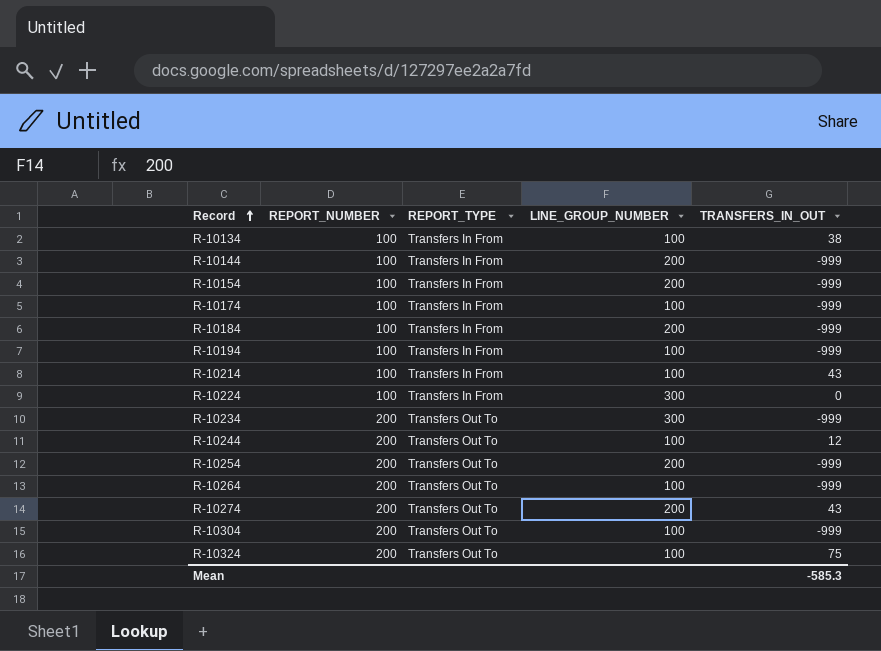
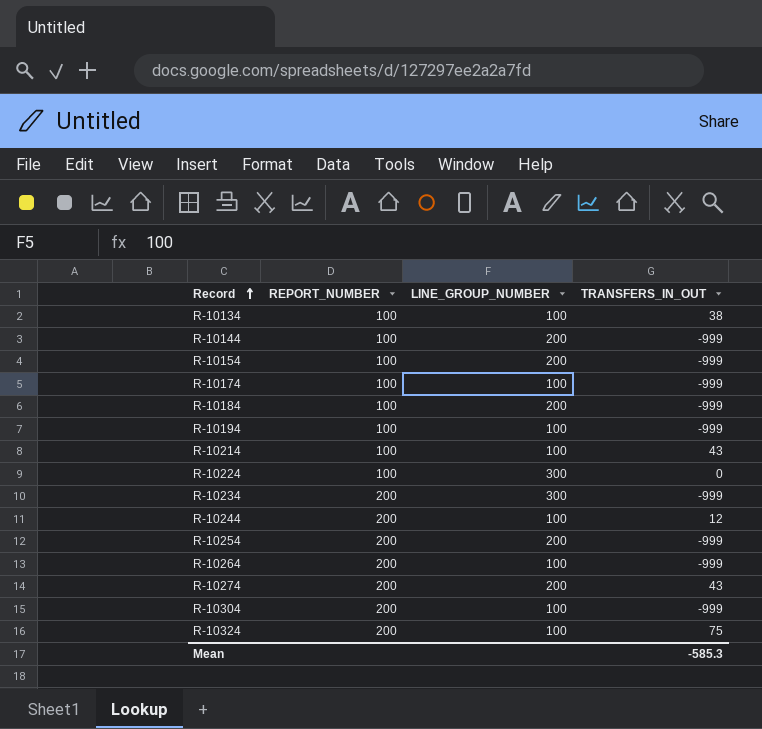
column REPORT_TYPE | position: 3 -> none

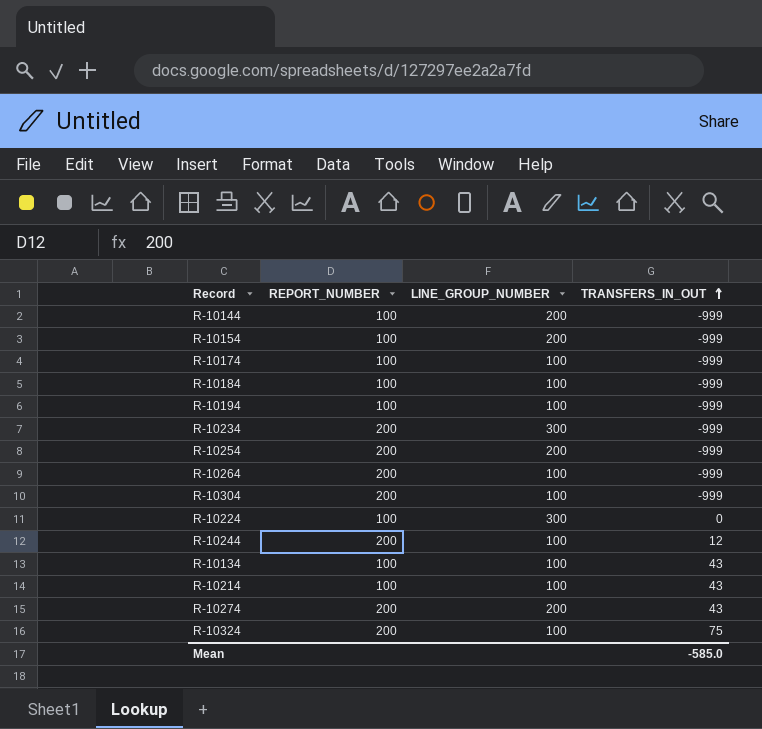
row order: Record ascending -> TRANSFERS_IN_OUT ascending
R-10184 | LINE_GROUP_NUMBER: 200 -> 100
R-10134 | TRANSFERS_IN_OUT: 38 -> 43
Mean | TRANSFERS_IN_OUT: -585.3 -> -585.0

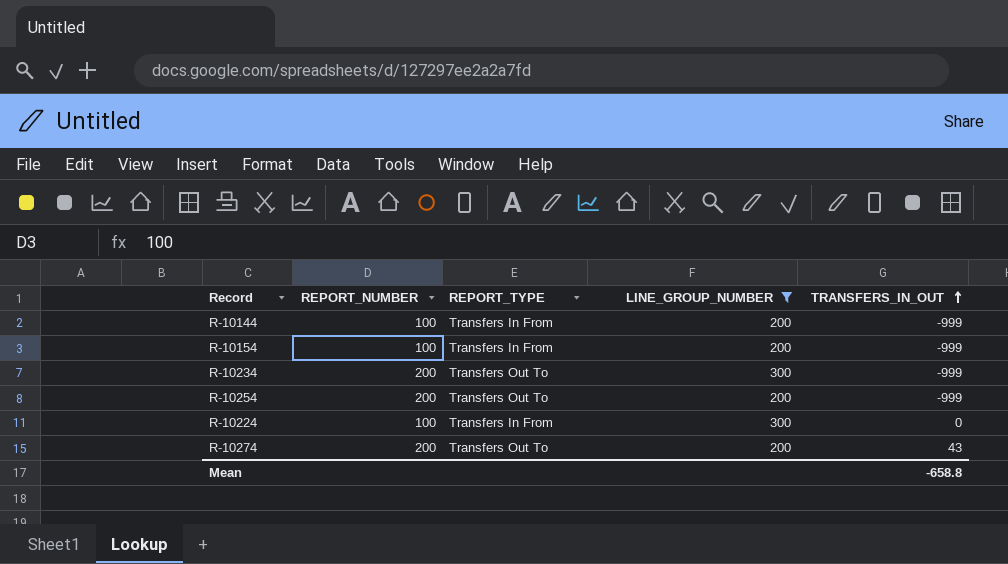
filter: none -> LINE_GROUP_NUMBER != 100
column REPORT_TYPE | position: none -> 3
Mean | TRANSFERS_IN_OUT: -585.0 -> -658.8

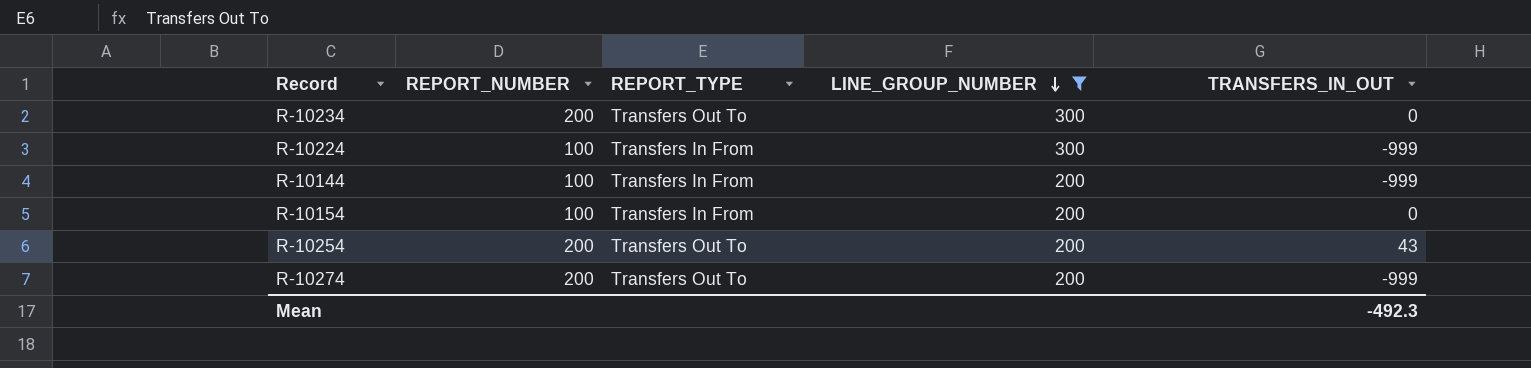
row order: TRANSFERS_IN_OUT ascending -> LINE_GROUP_NUMBER descending
R-10234 | TRANSFERS_IN_OUT: -999 -> 0
R-10224 | TRANSFERS_IN_OUT: 0 -> -999
R-10154 | TRANSFERS_IN_OUT: -999 -> 0
R-10254 | TRANSFERS_IN_OUT: -999 -> 43
R-10274 | TRANSFERS_IN_OUT: 43 -> -999
Mean | TRANSFERS_IN_OUT: -658.8 -> -492.3

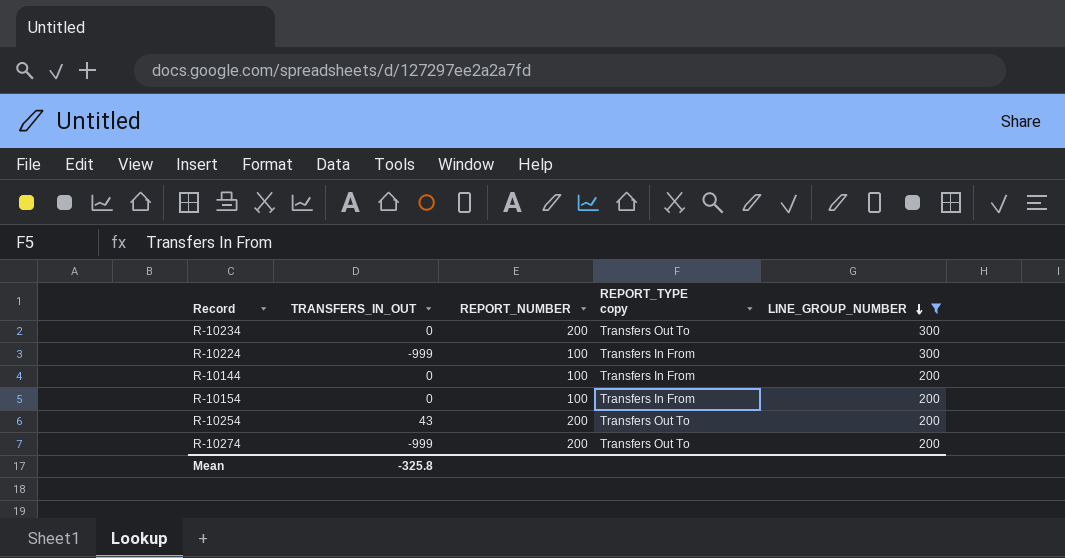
column TRANSFERS_IN_OUT | position: 5 -> 2
column name: REPORT_TYPE -> REPORT_TYPE copy
R-10144 | TRANSFERS_IN_OUT: -999 -> 0
Mean | TRANSFERS_IN_OUT: -492.3 -> -325.8

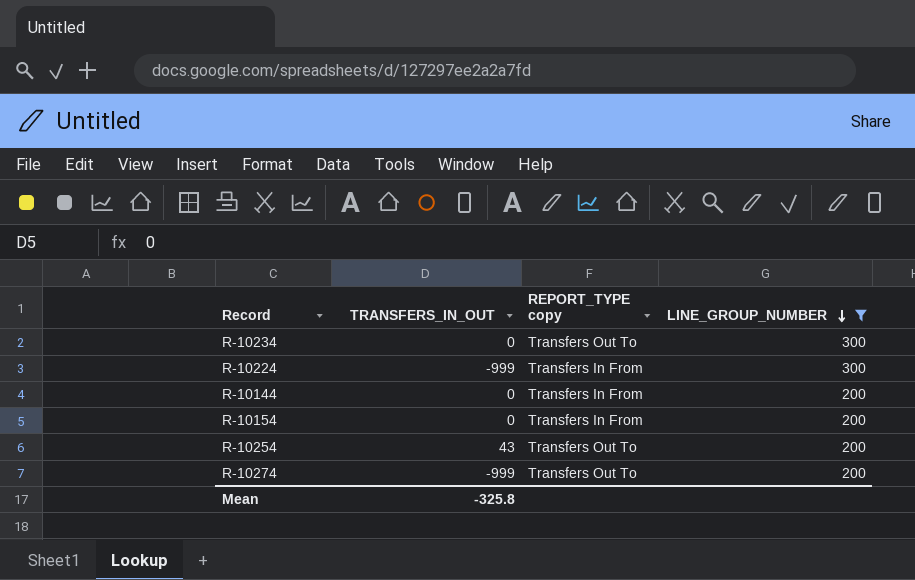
column REPORT_NUMBER | position: 3 -> none

